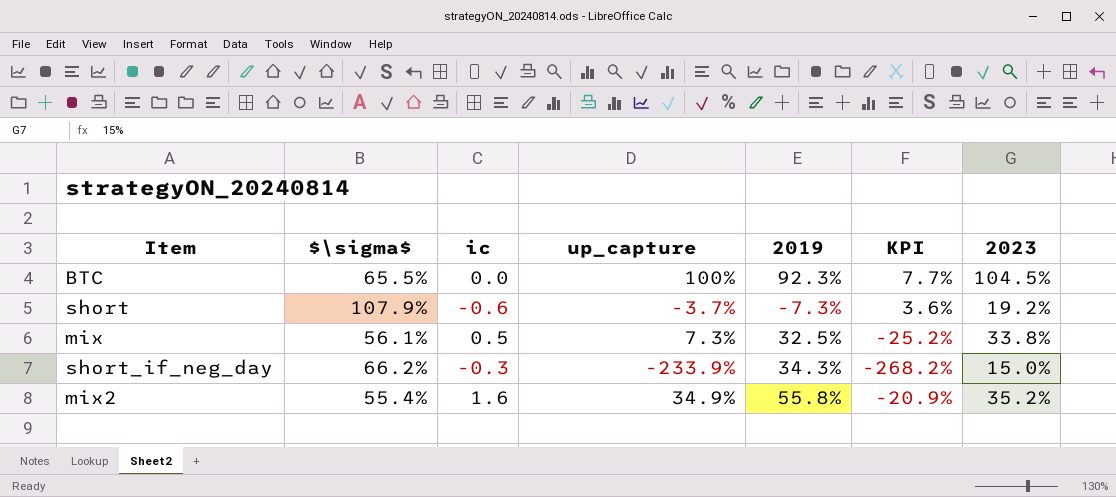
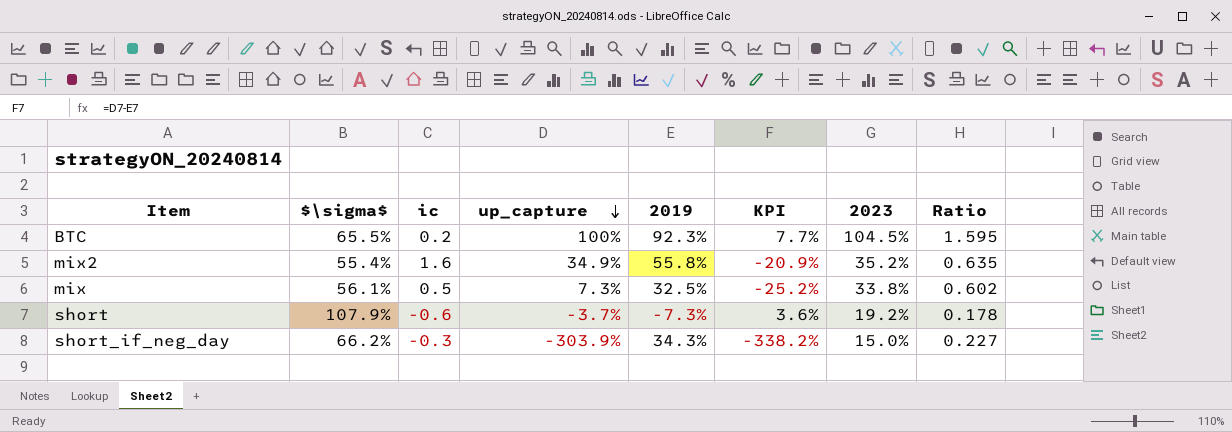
row order: none -> up_capture descending
column Ratio | formula: none -> [2023] / [$\sigma$]
BTC | ic: 0.0 -> 0.2
short_if_neg_day | up_capture: -233.9% -> -303.9%
short_if_neg_day | KPI: -268.2% -> -338.2%

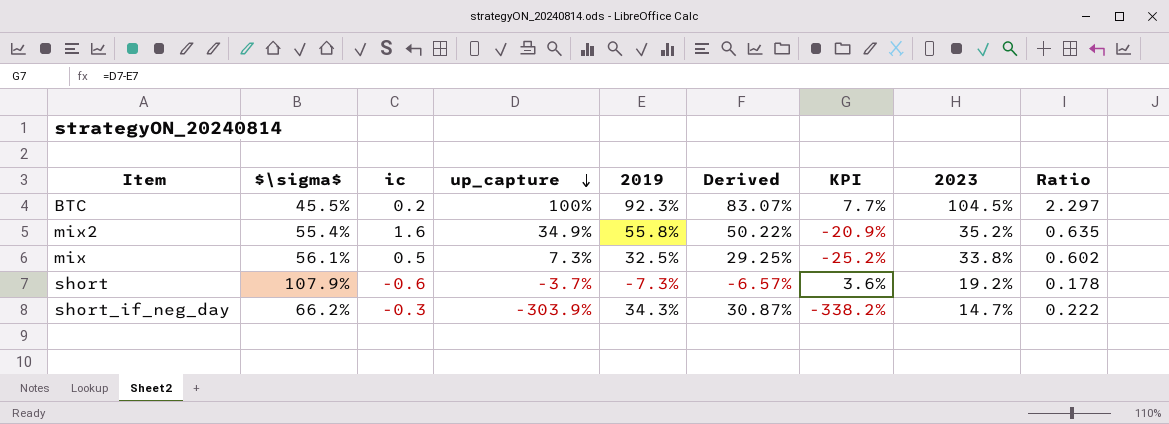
column Derived | formula: none -> [2019] * 0.9
BTC | $\sigma$: 65.5% -> 45.5%
BTC | Ratio: 1.595 -> 2.297
short_if_neg_day | 2023: 15.0% -> 14.7%
short_if_neg_day | Ratio: 0.227 -> 0.222

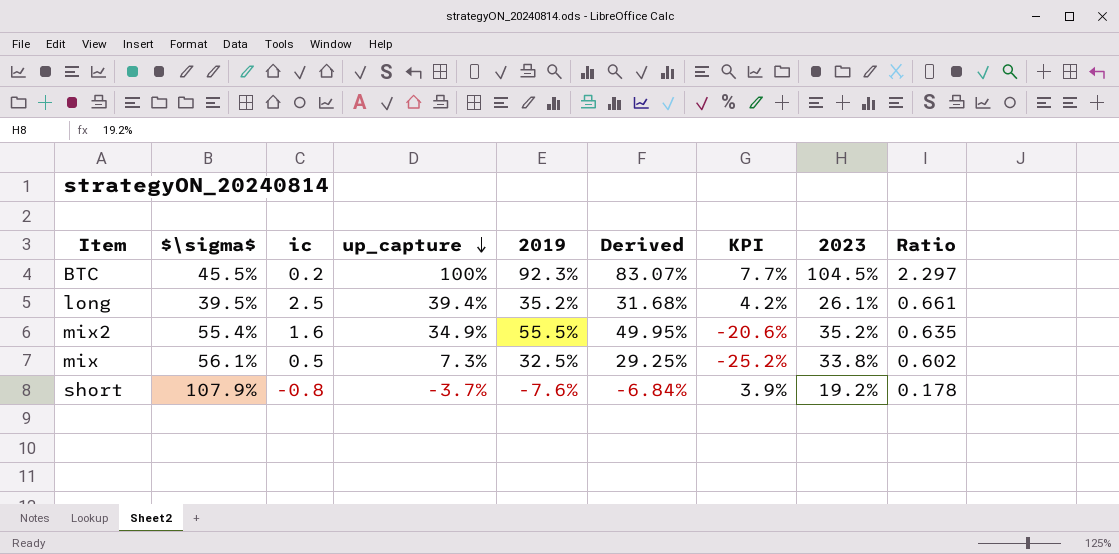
row short_if_neg_day: 66.2% | -0.3 | -303.9% | 34.3% | 30.87% | -338.2% | 14.7% | 0.222 -> none
row long: none -> 39.5% | 2.5 | 39.4% | 35.2% | 31.68% | 4.2% | 26.1% | 0.661
mix2 | 2019: 55.8% -> 55.5%
mix2 | Derived: 50.22% -> 49.95%
mix2 | KPI: -20.9% -> -20.6%
short | ic: -0.6 -> -0.8
short | 2019: -7.3% -> -7.6%
short | Derived: -6.57% -> -6.84%
short | KPI: 3.6% -> 3.9%

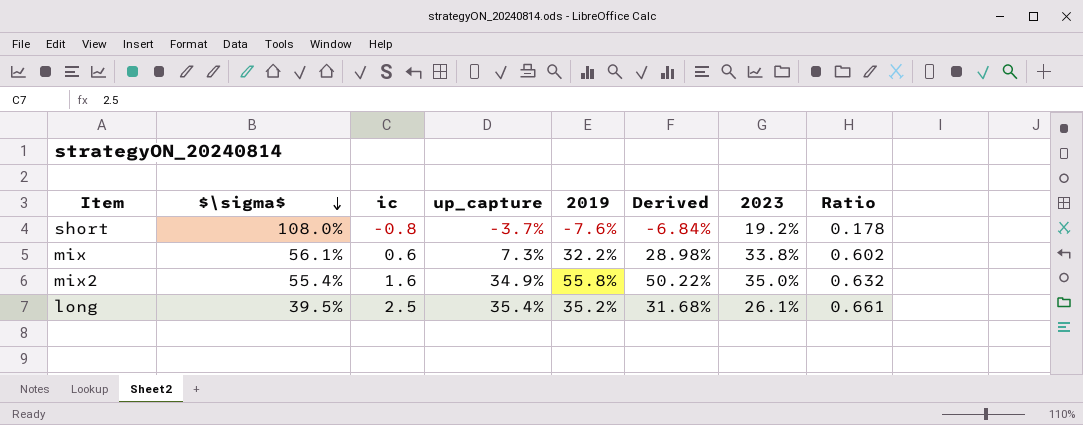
row order: up_capture descending -> $\sigma$ descending
column KPI | formula: [up_capture] - [2019] -> none
row BTC: 45.5% | 0.2 | 100% | 92.3% | 83.07% | 7.7% | 104.5% | 2.297 -> none
short | $\sigma$: 107.9% -> 108.0%
mix | ic: 0.5 -> 0.6
mix | 2019: 32.5% -> 32.2%
mix | Derived: 29.25% -> 28.98%
mix2 | 2019: 55.5% -> 55.8%
mix2 | Derived: 49.95% -> 50.22%
mix2 | 2023: 35.2% -> 35.0%
mix2 | Ratio: 0.635 -> 0.632
long | up_capture: 39.4% -> 35.4%

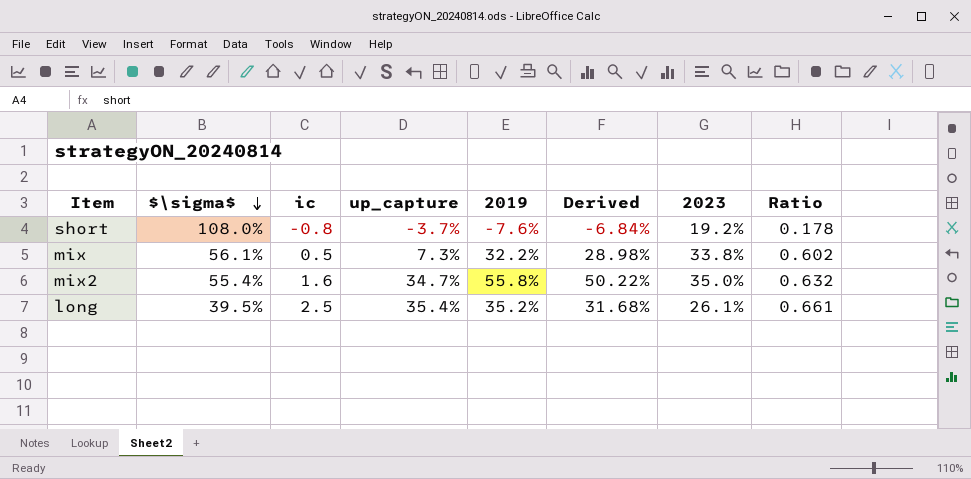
mix | ic: 0.6 -> 0.5
mix2 | up_capture: 34.9% -> 34.7%

